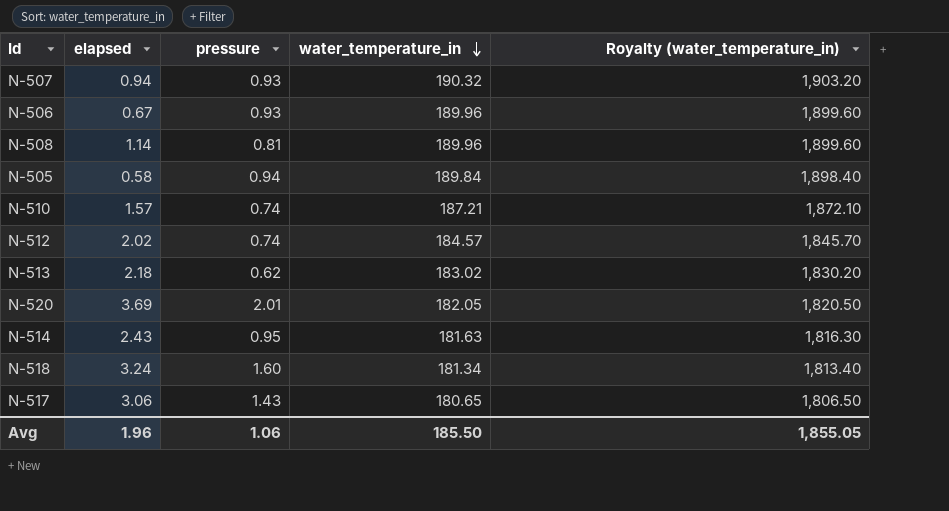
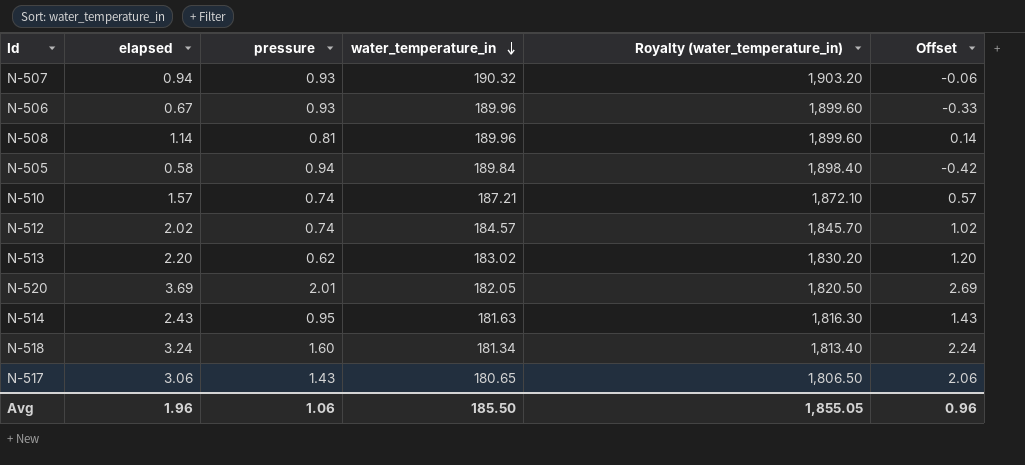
column Offset | formula: none -> [elapsed] - 1
N-513 | elapsed: 2.18 -> 2.20

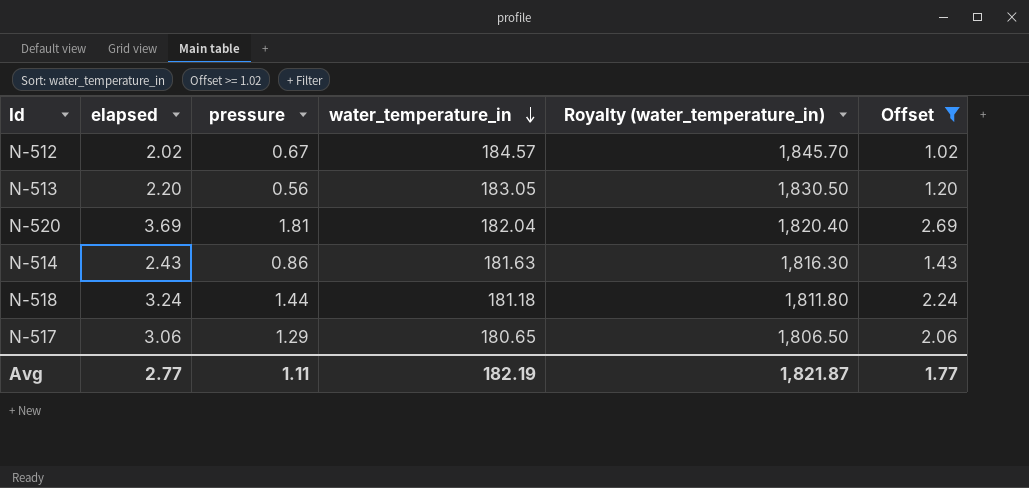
filter: none -> Offset >= 1.02
N-512 | pressure: 0.74 -> 0.67
N-513 | pressure: 0.62 -> 0.56
N-513 | water_temperature_in: 183.02 -> 183.05
N-513 | Royalty (water_temperature_in): 1,830.20 -> 1,830.50
N-520 | pressure: 2.01 -> 1.81
N-520 | water_temperature_in: 182.05 -> 182.04
N-520 | Royalty (water_temperature_in): 1,820.50 -> 1,820.40
N-514 | pressure: 0.95 -> 0.86
N-518 | pressure: 1.60 -> 1.44
N-518 | water_temperature_in: 181.34 -> 181.18
N-518 | Royalty (water_temperature_in): 1,813.40 -> 1,811.80
N-517 | pressure: 1.43 -> 1.29
Avg | elapsed: 1.96 -> 2.77
Avg | pressure: 1.06 -> 1.11
Avg | water_temperature_in: 185.50 -> 182.19
Avg | Royalty (water_temperature_in): 1,855.05 -> 1,821.87
Avg | Offset: 0.96 -> 1.77

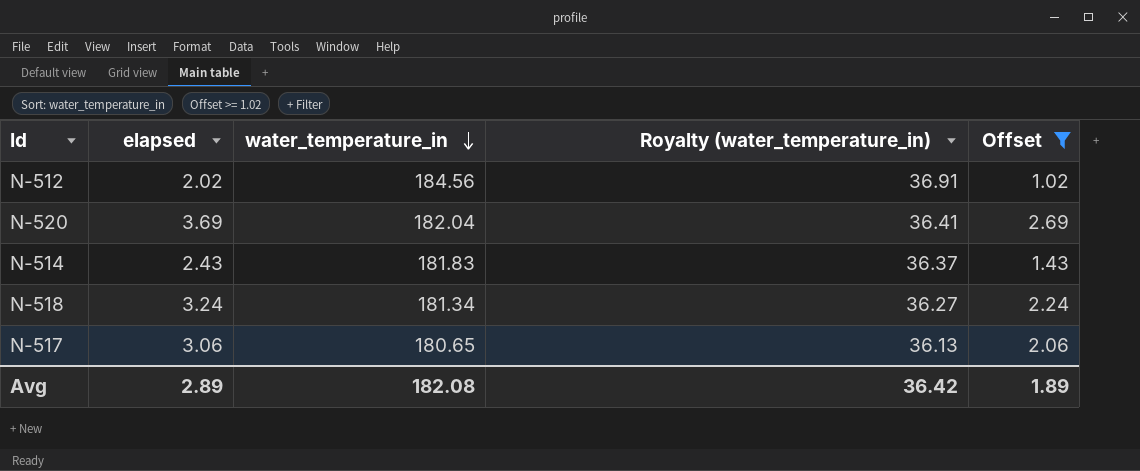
column pressure | position: 3 -> none
column Royalty (water_temperature_in) | formula: [water_temperature_in] * 10 -> [water_temperature_in] * 0.2
row N-513: 2.20 | 0.56 | 183.05 | 1,830.50 | 1.20 -> none
N-512 | water_temperature_in: 184.57 -> 184.56
N-514 | water_temperature_in: 181.63 -> 181.83
N-518 | water_temperature_in: 181.18 -> 181.34
Avg | elapsed: 2.77 -> 2.89
Avg | water_temperature_in: 182.19 -> 182.08
Avg | Royalty (water_temperature_in): 1,821.87 -> 36.42
Avg | Offset: 1.77 -> 1.89

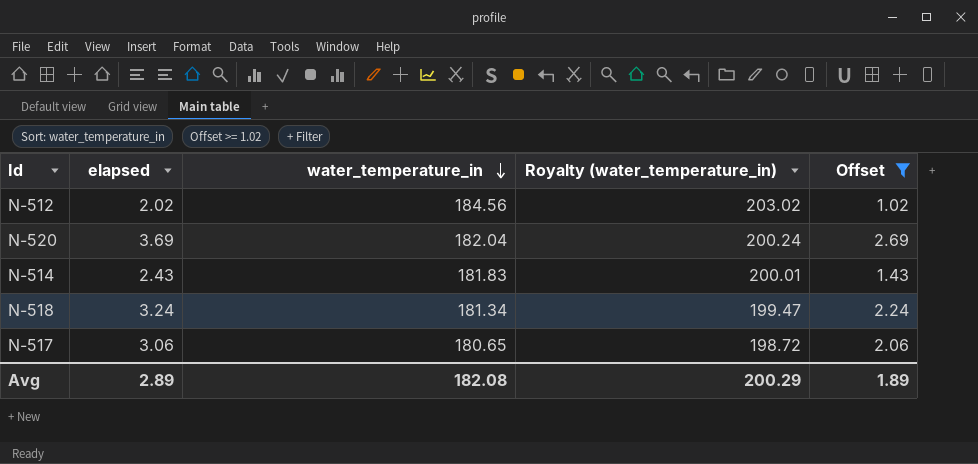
column Royalty (water_temperature_in) | formula: [water_temperature_in] * 0.2 -> [water_temperature_in] * 1.1
Avg | Royalty (water_temperature_in): 36.42 -> 200.29

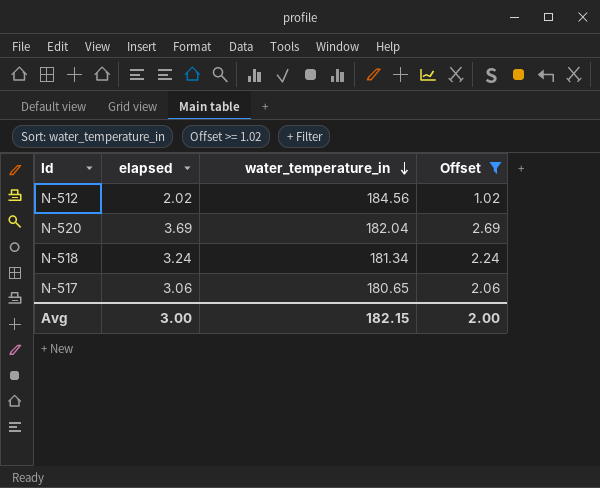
column Royalty (water_temperature_in) | formula: [water_temperature_in] * 1.1 -> none
row N-514: 2.43 | 181.83 | 200.01 | 1.43 -> none
Avg | elapsed: 2.89 -> 3.00
Avg | water_temperature_in: 182.08 -> 182.15
Avg | Offset: 1.89 -> 2.00

